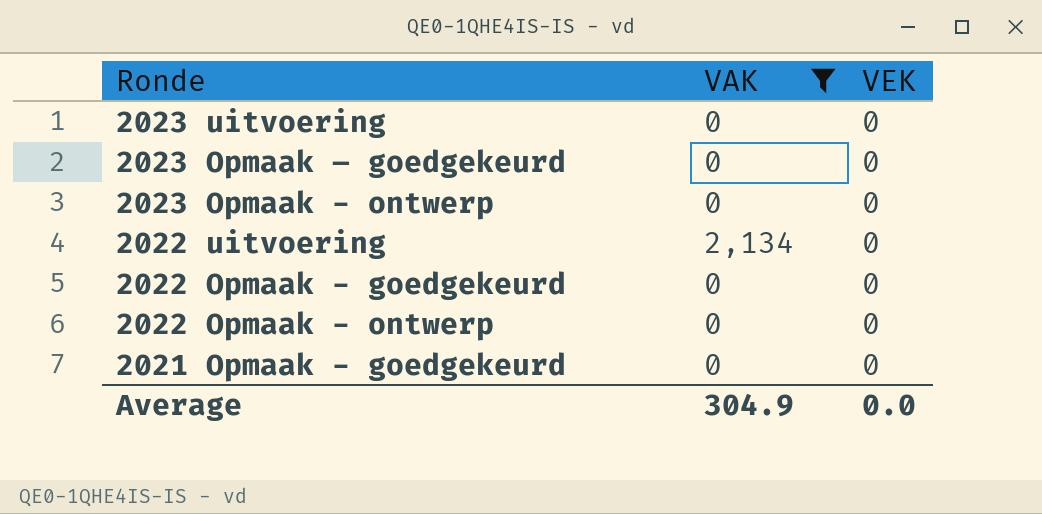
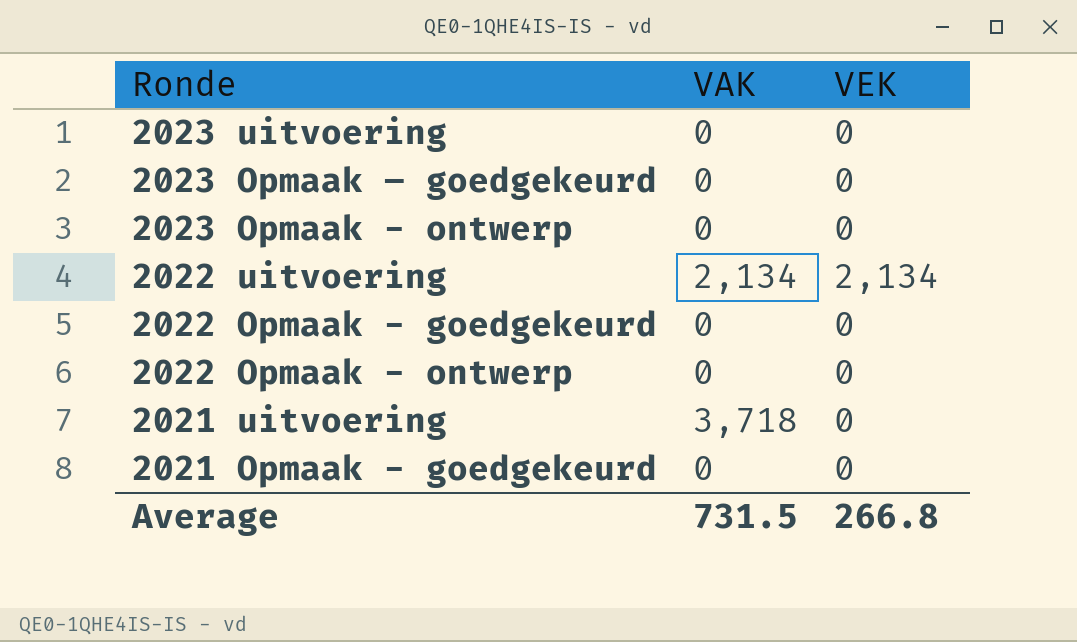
filter: VAK != 3,718 -> none
2022 uitvoering | VEK: 0 -> 2,134
Average | VAK: 304.9 -> 731.5
Average | VEK: 0.0 -> 266.8

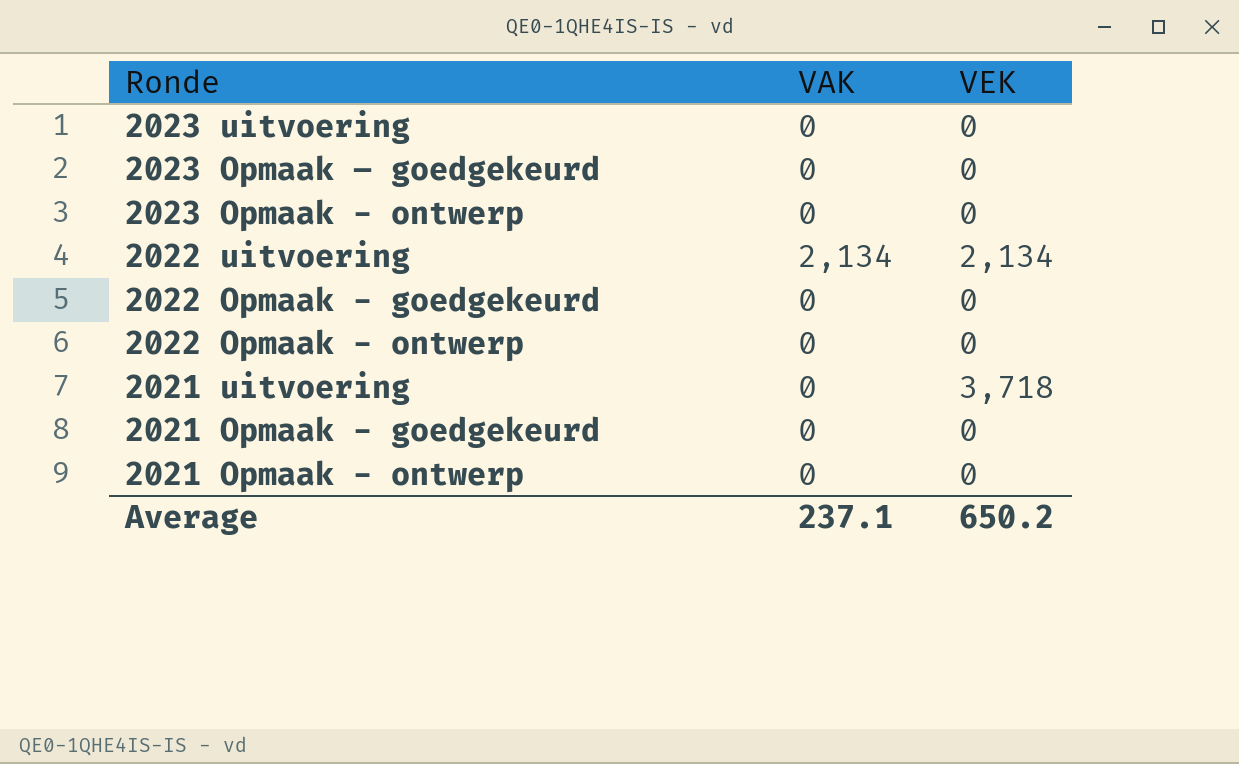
2021 uitvoering | VAK: 3,718 -> 0
2021 uitvoering | VEK: 0 -> 3,718
row 2021 Opmaak - ontwerp: none -> 0 | 0
Average | VAK: 731.5 -> 237.1
Average | VEK: 266.8 -> 650.2

